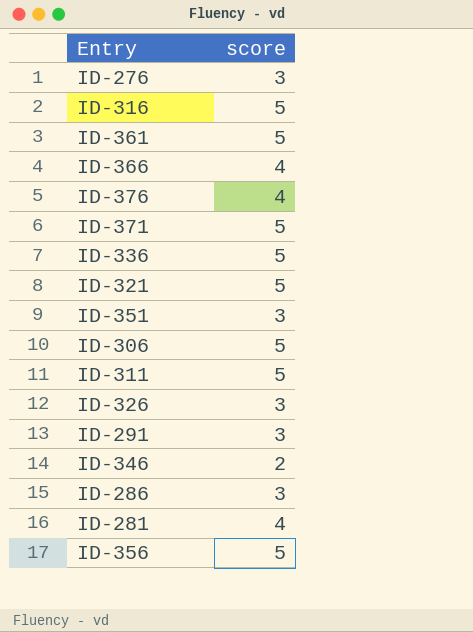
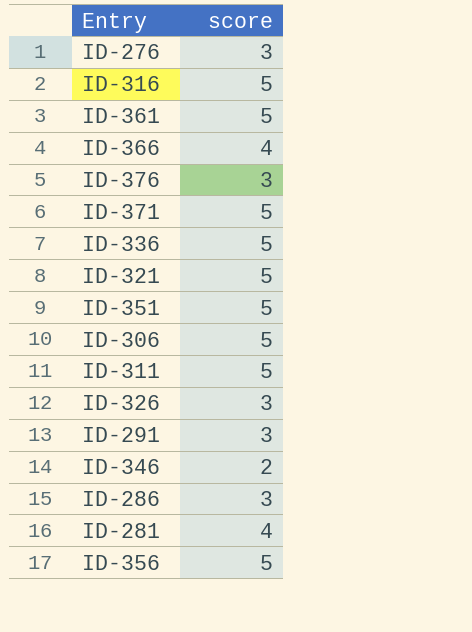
ID-376 | score: 4 -> 3
ID-351 | score: 3 -> 5

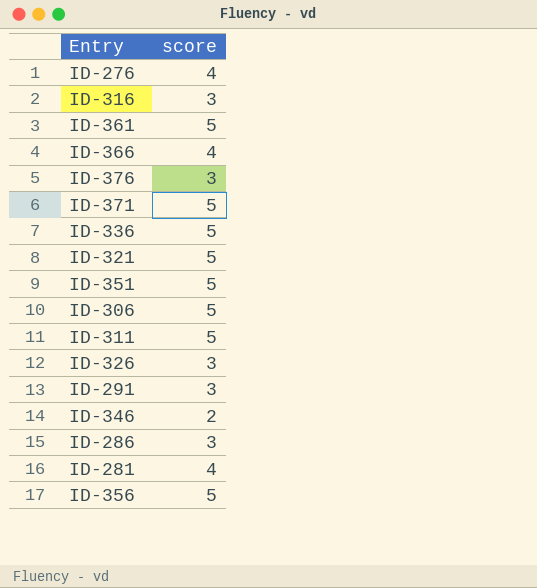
ID-276 | score: 3 -> 4
ID-316 | score: 5 -> 3

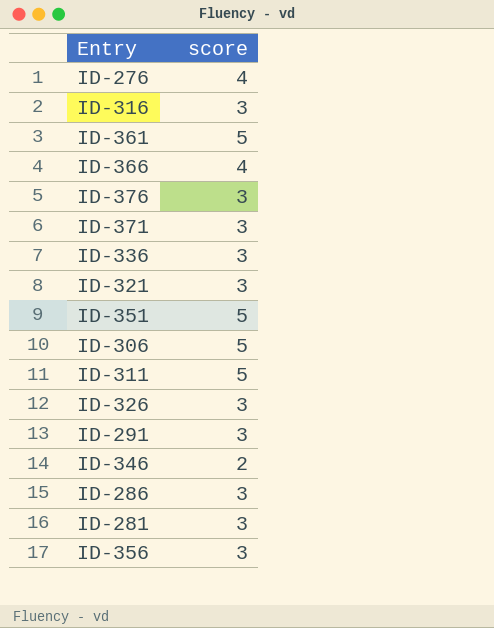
ID-371 | score: 5 -> 3
ID-336 | score: 5 -> 3
ID-321 | score: 5 -> 3
ID-281 | score: 4 -> 3
ID-356 | score: 5 -> 3

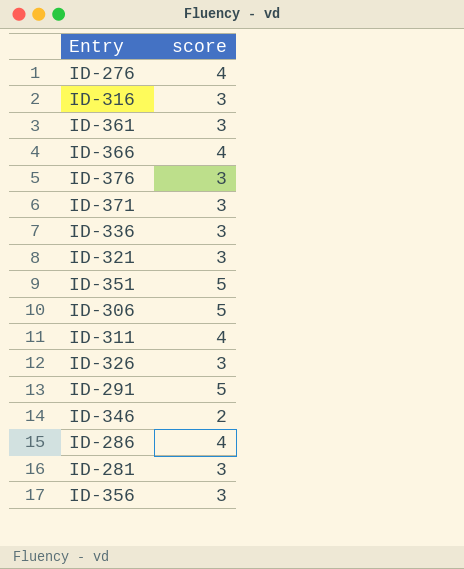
ID-361 | score: 5 -> 3
ID-311 | score: 5 -> 4
ID-291 | score: 3 -> 5
ID-286 | score: 3 -> 4

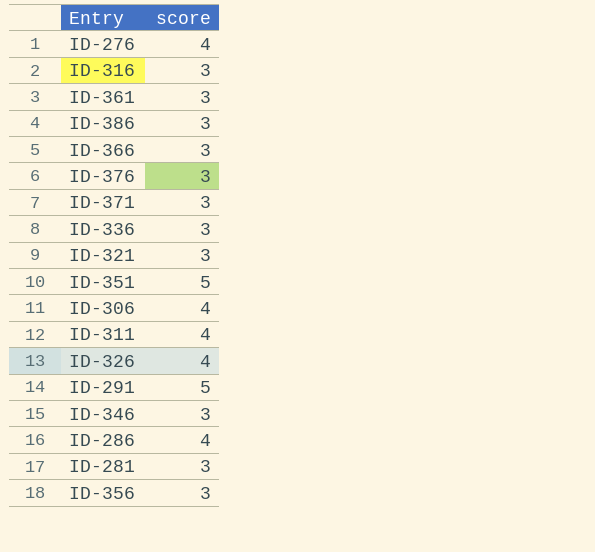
row ID-386: none -> 3
ID-366 | score: 4 -> 3
ID-306 | score: 5 -> 4
ID-326 | score: 3 -> 4
ID-346 | score: 2 -> 3

